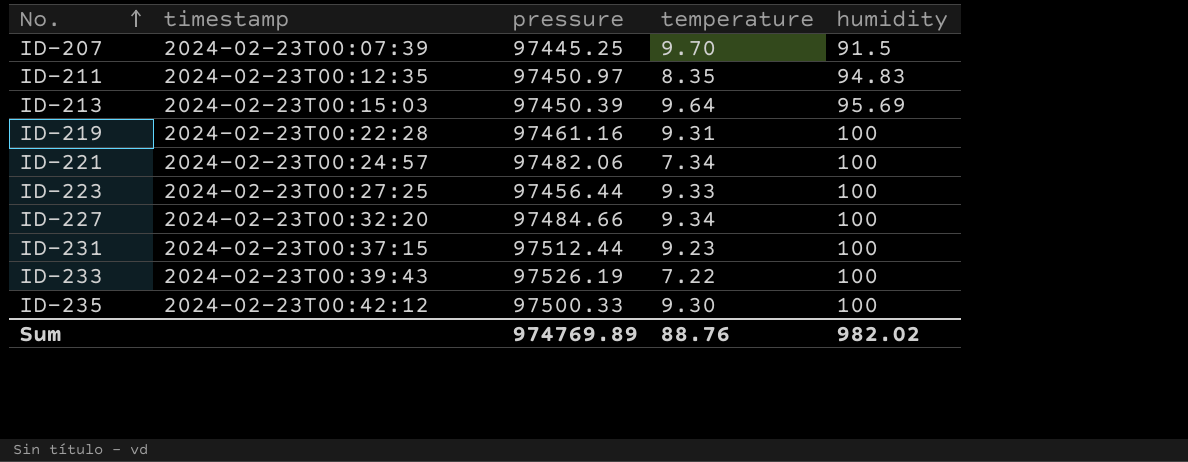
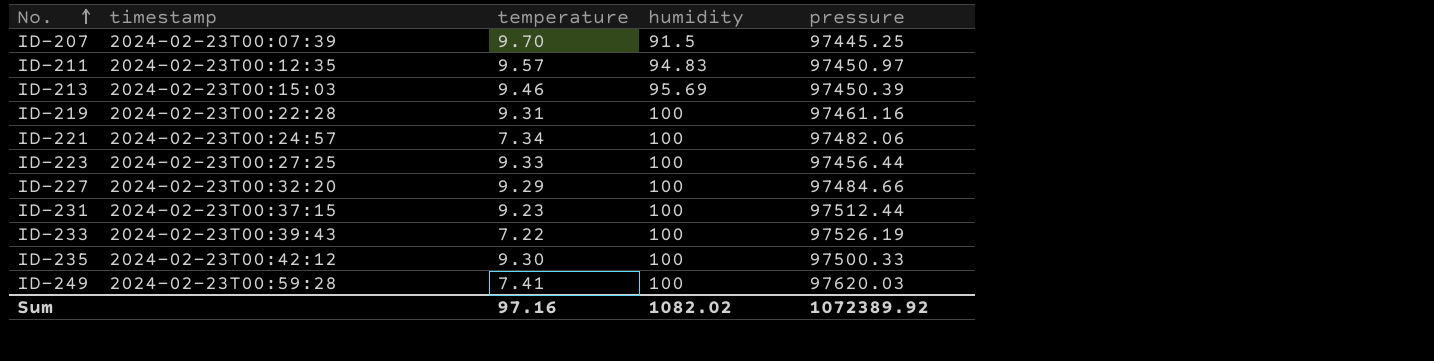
column pressure | position: 3 -> 5
ID-211 | temperature: 8.35 -> 9.57
ID-213 | temperature: 9.64 -> 9.46
ID-227 | temperature: 9.34 -> 9.29
row ID-249: none -> 2024-02-23T00:59:28 | 7.41 | 100 | 97620.03
Sum | temperature: 88.76 -> 97.16
Sum | humidity: 982.02 -> 1082.02
Sum | pressure: 974769.89 -> 1072389.92

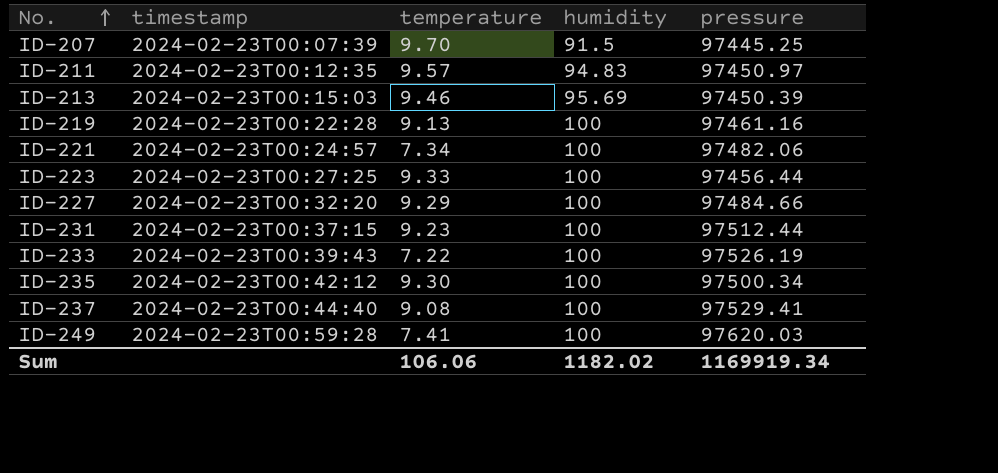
ID-219 | temperature: 9.31 -> 9.13
ID-235 | pressure: 97500.33 -> 97500.34
row ID-237: none -> 2024-02-23T00:44:40 | 9.08 | 100 | 97529.41
Sum | temperature: 97.16 -> 106.06
Sum | humidity: 1082.02 -> 1182.02
Sum | pressure: 1072389.92 -> 1169919.34

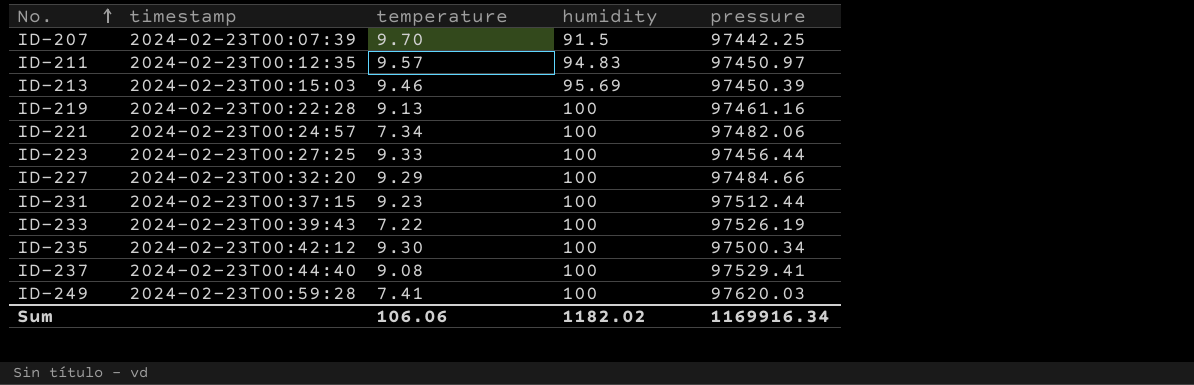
ID-207 | pressure: 97445.25 -> 97442.25
Sum | pressure: 1169919.34 -> 1169916.34

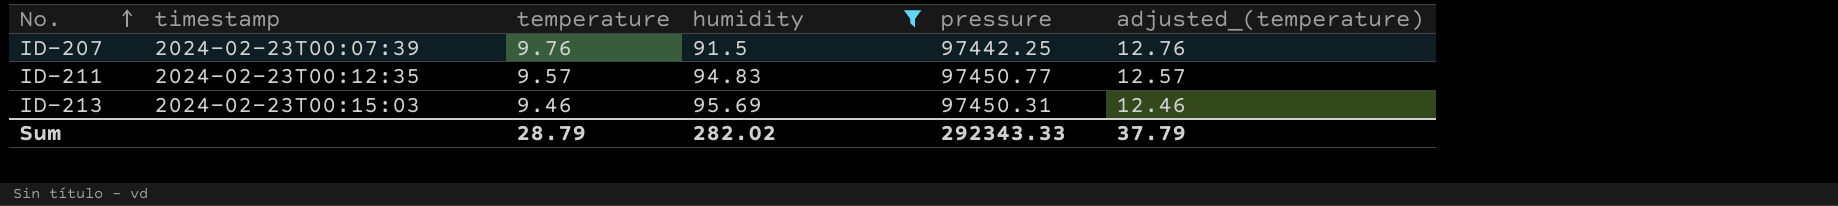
filter: none -> humidity != 100
column adjusted_(temperature) | formula: none -> [temperature] + 3
ID-207 | temperature: 9.70 -> 9.76
ID-211 | pressure: 97450.97 -> 97450.77
ID-213 | pressure: 97450.39 -> 97450.31
Sum | temperature: 106.06 -> 28.79
Sum | humidity: 1182.02 -> 282.02
Sum | pressure: 1169916.34 -> 292343.33

